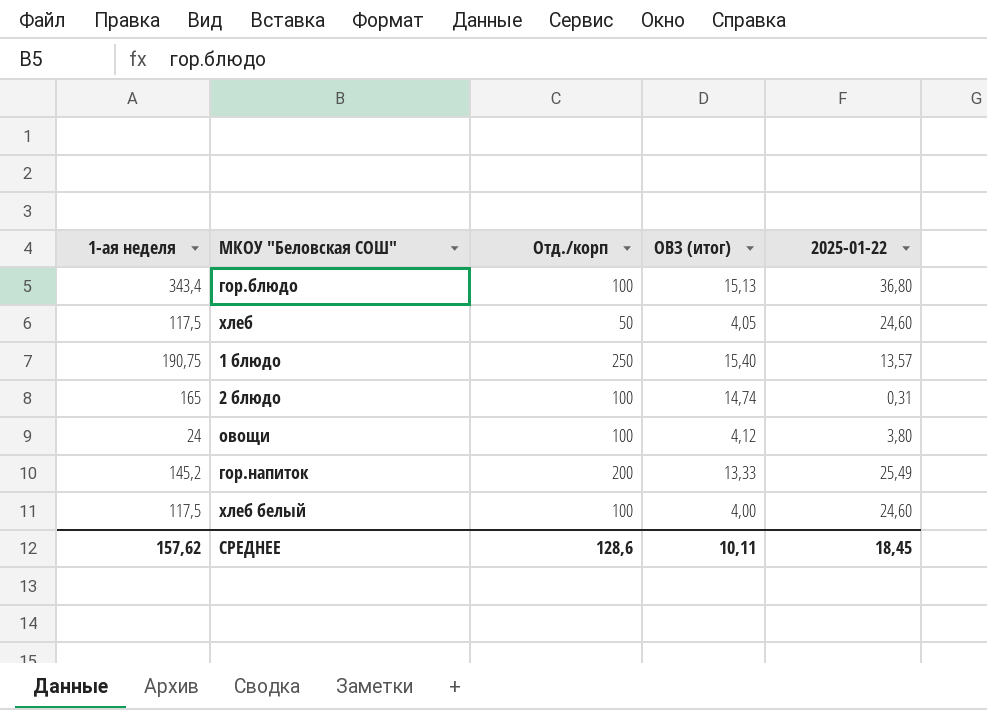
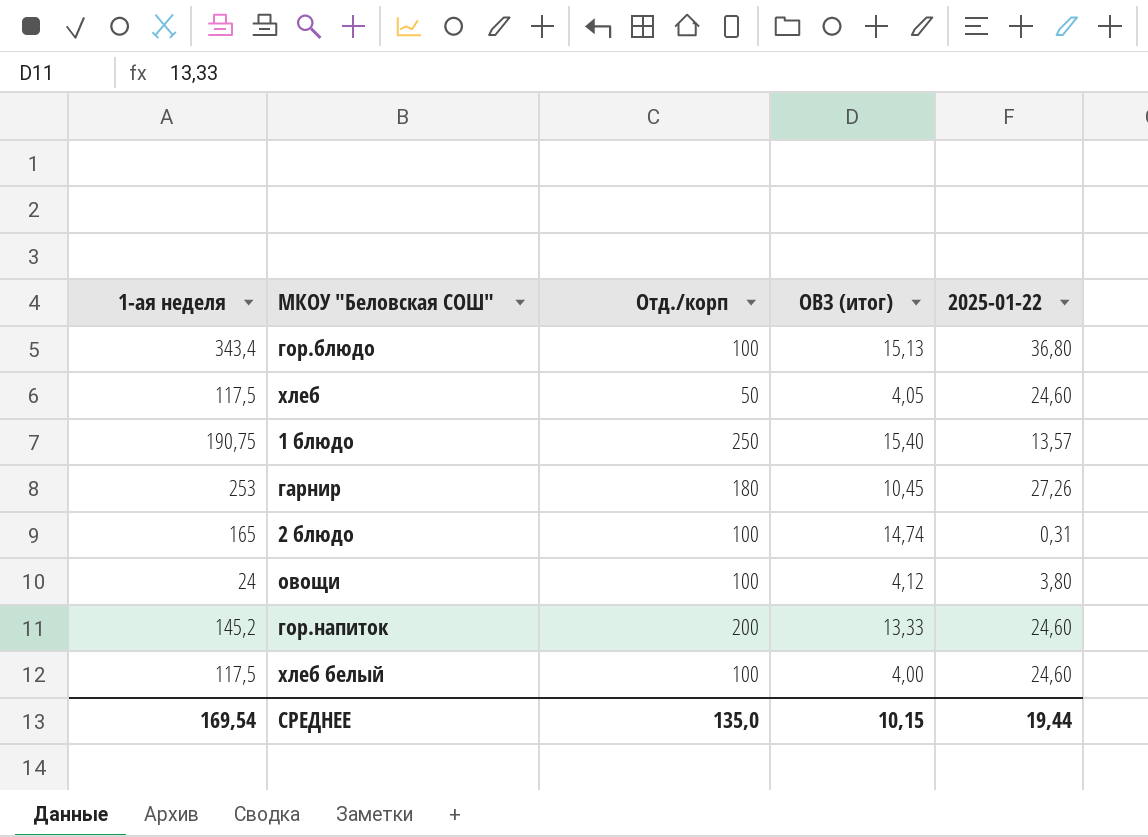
row гарнир: none -> 253 | 180 | 10,45 | 27,26
гор.напиток | 2025-01-22: 25,49 -> 24,60
СРЕДНЕЕ | 1-ая неделя: 157,62 -> 169,54
СРЕДНЕЕ | Отд./корп: 128,6 -> 135,0
СРЕДНЕЕ | ОВЗ (итог): 10,11 -> 10,15
СРЕДНЕЕ | 2025-01-22: 18,45 -> 19,44

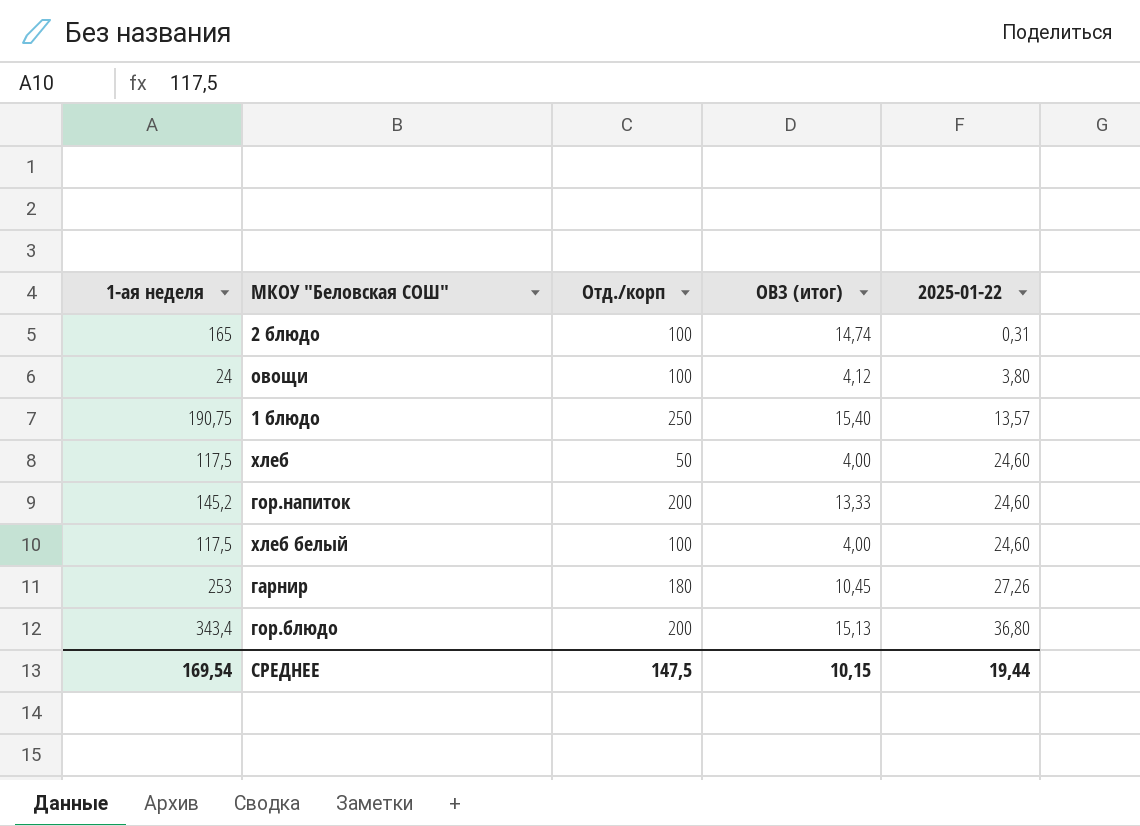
row order: none -> 2025-01-22 ascending
хлеб | ОВЗ (итог): 4,05 -> 4,00
гор.блюдо | Отд./корп: 100 -> 200
СРЕДНЕЕ | Отд./корп: 135,0 -> 147,5

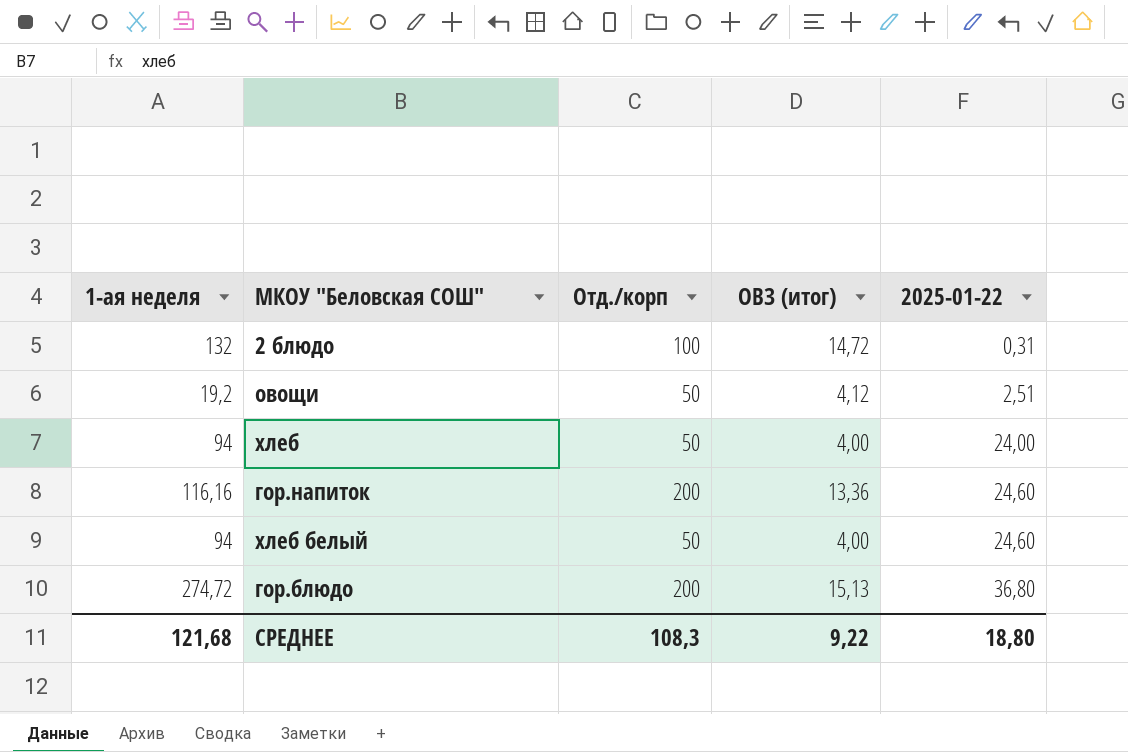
row 1 блюдо: 190,75 | 250 | 15,40 | 13,57 -> none
row гарнир: 253 | 180 | 10,45 | 27,26 -> none
2 блюдо | 1-ая неделя: 165 -> 132
2 блюдо | ОВЗ (итог): 14,74 -> 14,72
овощи | 1-ая неделя: 24 -> 19,2
овощи | Отд./корп: 100 -> 50
овощи | 2025-01-22: 3,80 -> 2,51
хлеб | 1-ая неделя: 117,5 -> 94
хлеб | 2025-01-22: 24,60 -> 24,00
гор.напиток | 1-ая неделя: 145,2 -> 116,16
гор.напиток | ОВЗ (итог): 13,33 -> 13,36
хлеб белый | 1-ая неделя: 117,5 -> 94
хлеб белый | Отд./корп: 100 -> 50
гор.блюдо | 1-ая неделя: 343,4 -> 274,72
СРЕДНЕЕ | 1-ая неделя: 169,54 -> 121,68
СРЕДНЕЕ | Отд./корп: 147,5 -> 108,3
СРЕДНЕЕ | ОВЗ (итог): 10,15 -> 9,22
СРЕДНЕЕ | 2025-01-22: 19,44 -> 18,80

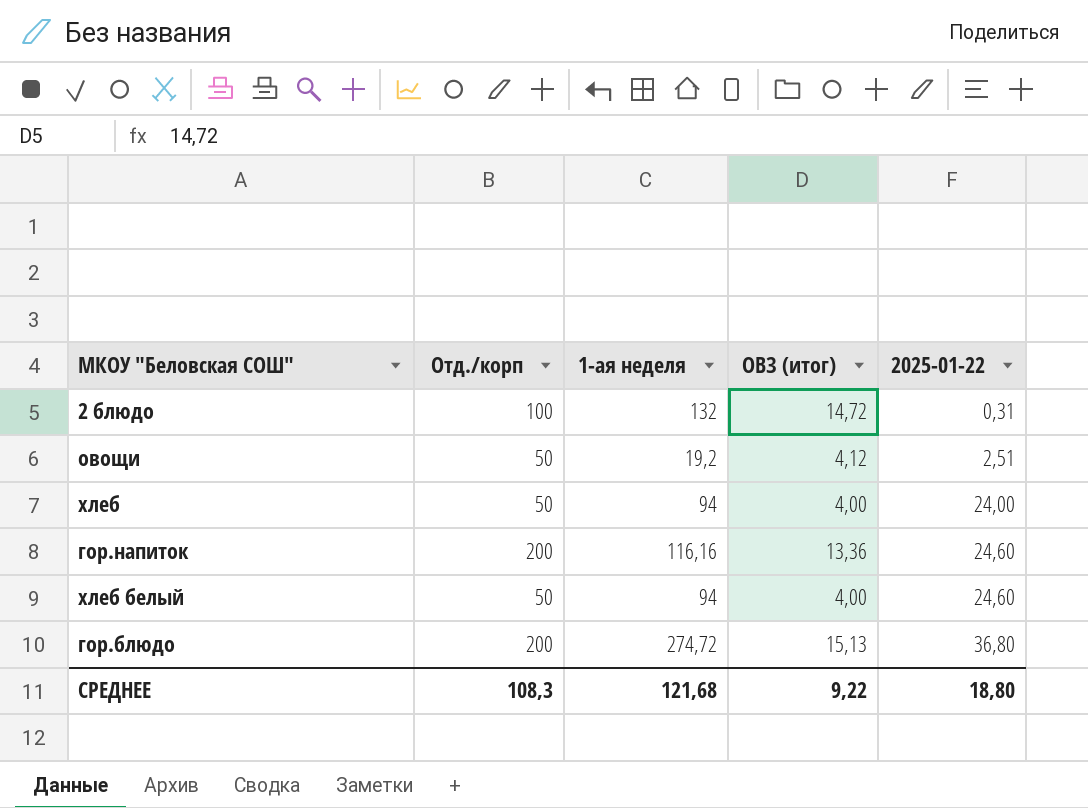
column 1-ая неделя | position: 1 -> 3

